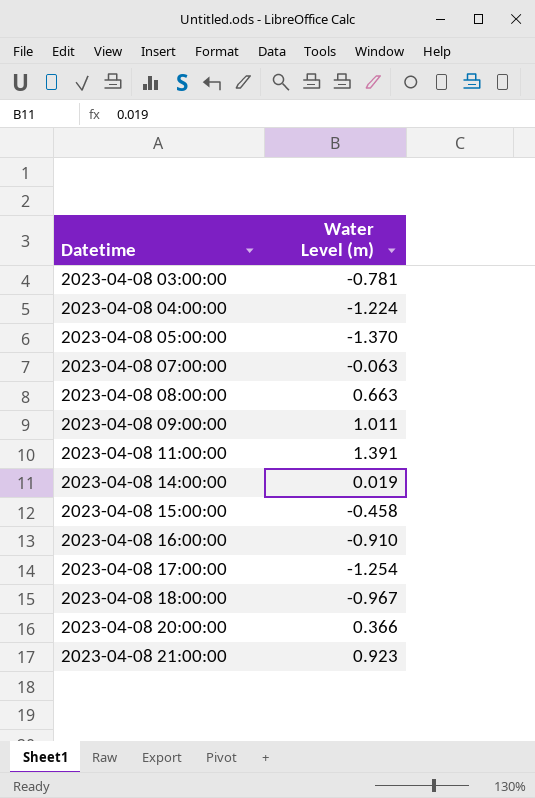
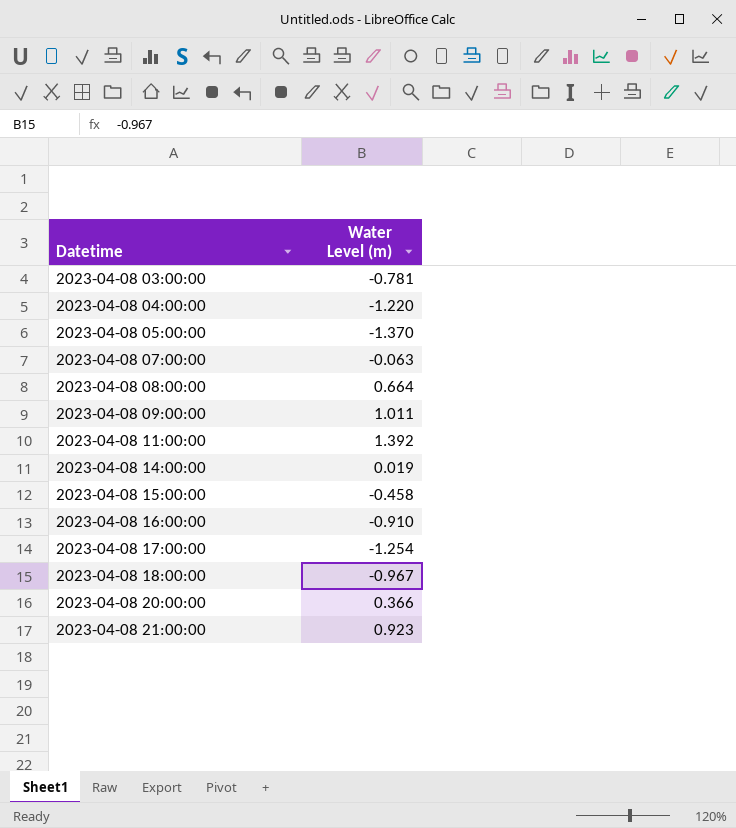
2023-04-08 04:00:00 | Water Level (m): -1.224 -> -1.220
2023-04-08 08:00:00 | Water Level (m): 0.663 -> 0.664
2023-04-08 11:00:00 | Water Level (m): 1.391 -> 1.392

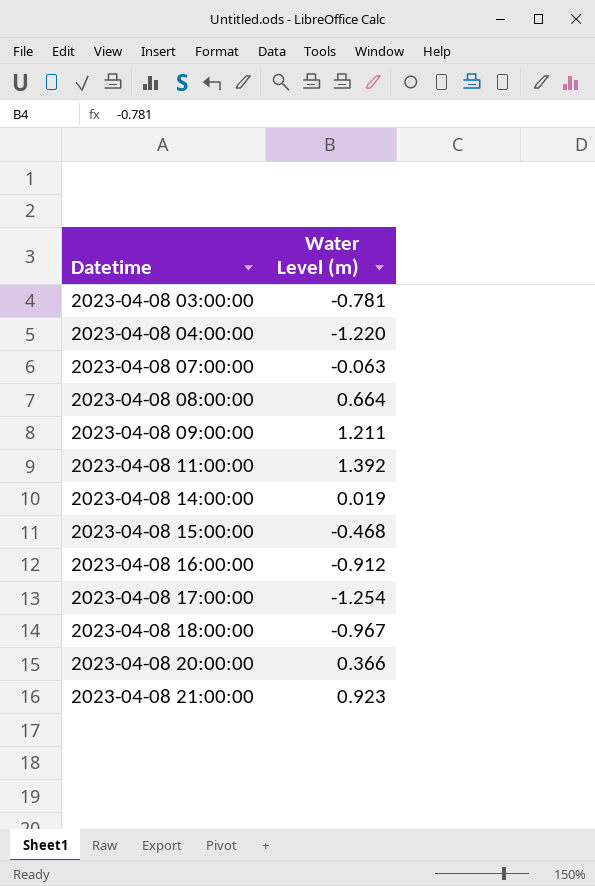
row 2023-04-08 05:00:00: -1.370 -> none
2023-04-08 09:00:00 | Water Level (m): 1.011 -> 1.211
2023-04-08 15:00:00 | Water Level (m): -0.458 -> -0.468
2023-04-08 16:00:00 | Water Level (m): -0.910 -> -0.912

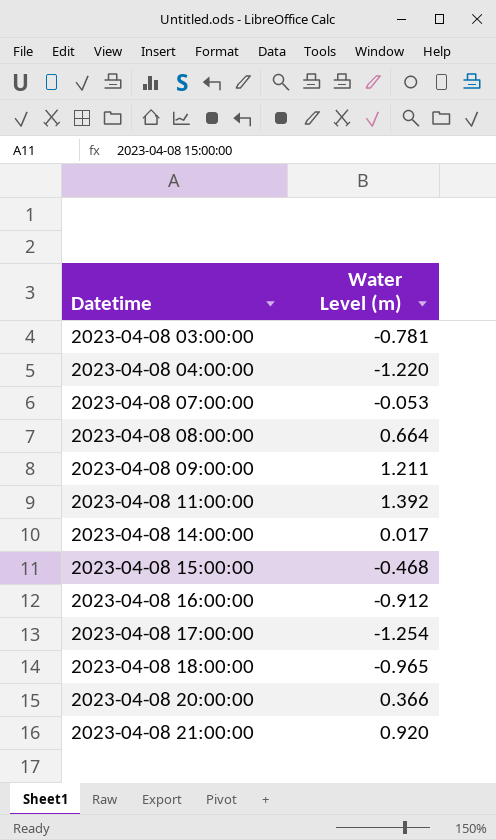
2023-04-08 07:00:00 | Water Level (m): -0.063 -> -0.053
2023-04-08 14:00:00 | Water Level (m): 0.019 -> 0.017
2023-04-08 18:00:00 | Water Level (m): -0.967 -> -0.965
2023-04-08 21:00:00 | Water Level (m): 0.923 -> 0.920

